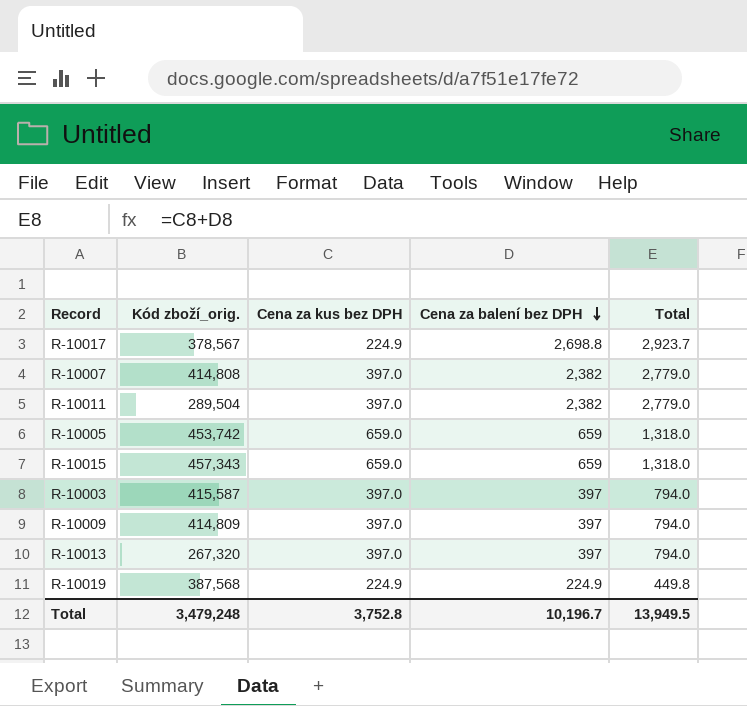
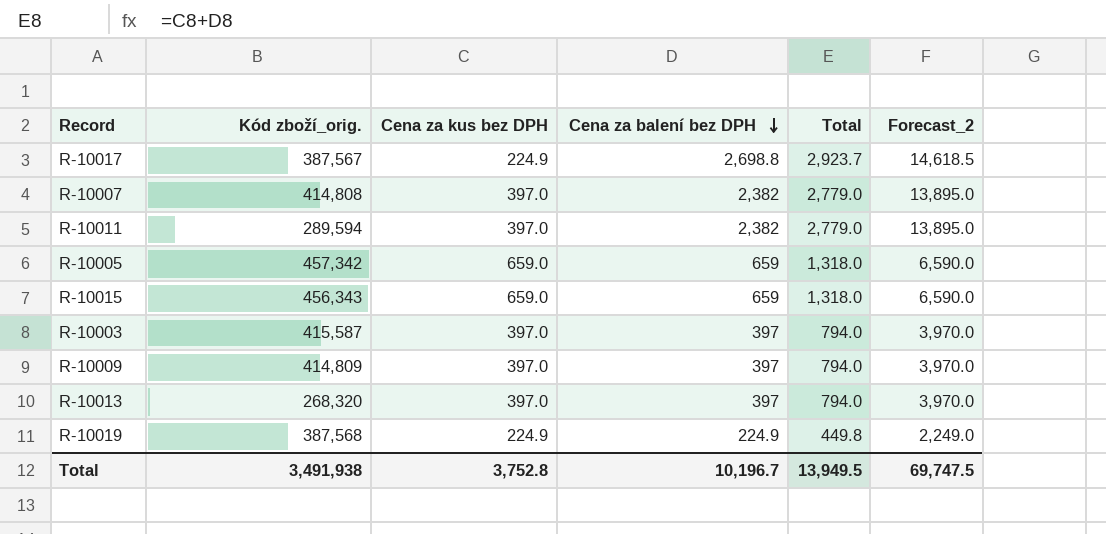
column Forecast_2 | formula: none -> [Total] * 5
R-10017 | Kód zboží_orig.: 378,567 -> 387,567
R-10011 | Kód zboží_orig.: 289,504 -> 289,594
R-10005 | Kód zboží_orig.: 453,742 -> 457,342
R-10015 | Kód zboží_orig.: 457,343 -> 456,343
R-10013 | Kód zboží_orig.: 267,320 -> 268,320
Total | Kód zboží_orig.: 3,479,248 -> 3,491,938

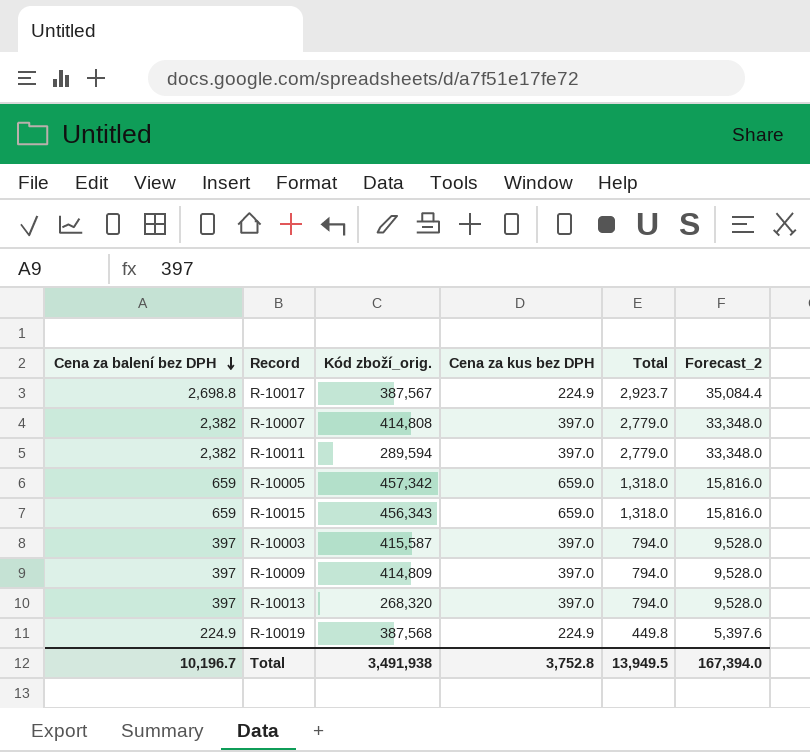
column Cena za balení bez DPH | position: 4 -> 1
column Forecast_2 | formula: [Total] * 5 -> [Total] * 12
Total | Forecast_2: 69,747.5 -> 167,394.0

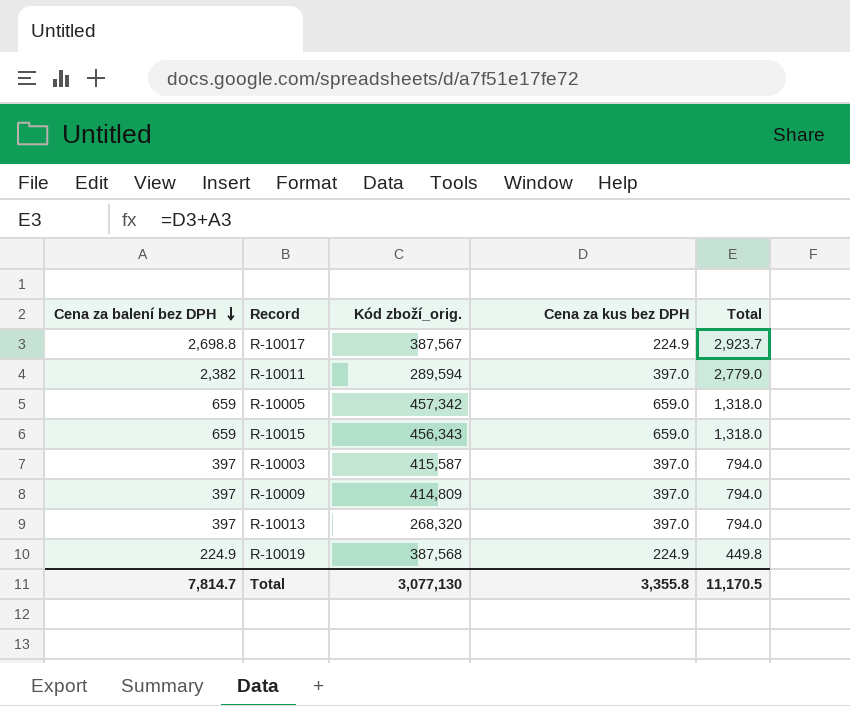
column Forecast_2 | formula: [Total] * 12 -> none
row R-10007: 2,382 | 414,808 | 397.0 | 2,779.0 | 33,348.0 -> none
Total | Cena za balení bez DPH: 10,196.7 -> 7,814.7
Total | Kód zboží_orig.: 3,491,938 -> 3,077,130
Total | Cena za kus bez DPH: 3,752.8 -> 3,355.8
Total | Total: 13,949.5 -> 11,170.5

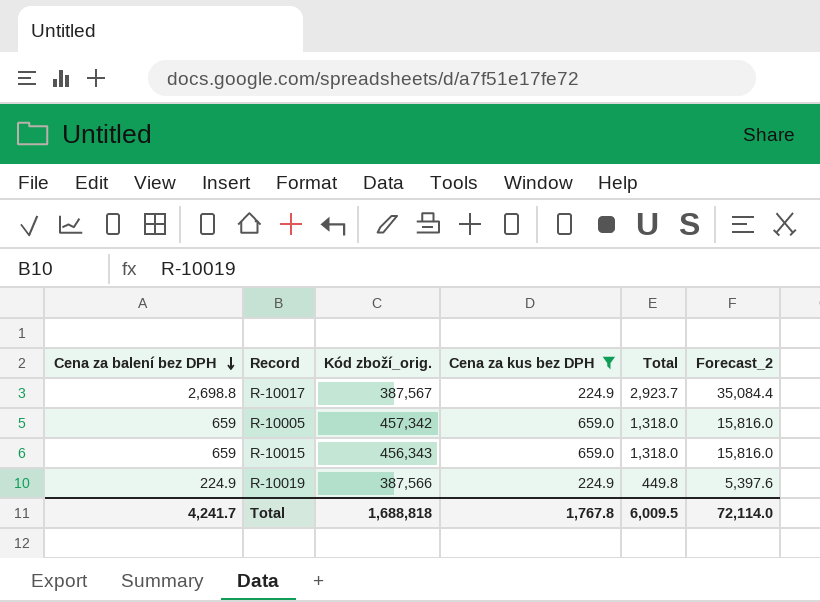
filter: none -> Cena za kus bez DPH != 397.0
column Forecast_2 | formula: none -> [Total] * 12
R-10019 | Kód zboží_orig.: 387,568 -> 387,566
Total | Cena za balení bez DPH: 7,814.7 -> 4,241.7
Total | Kód zboží_orig.: 3,077,130 -> 1,688,818
Total | Cena za kus bez DPH: 3,355.8 -> 1,767.8
Total | Total: 11,170.5 -> 6,009.5

